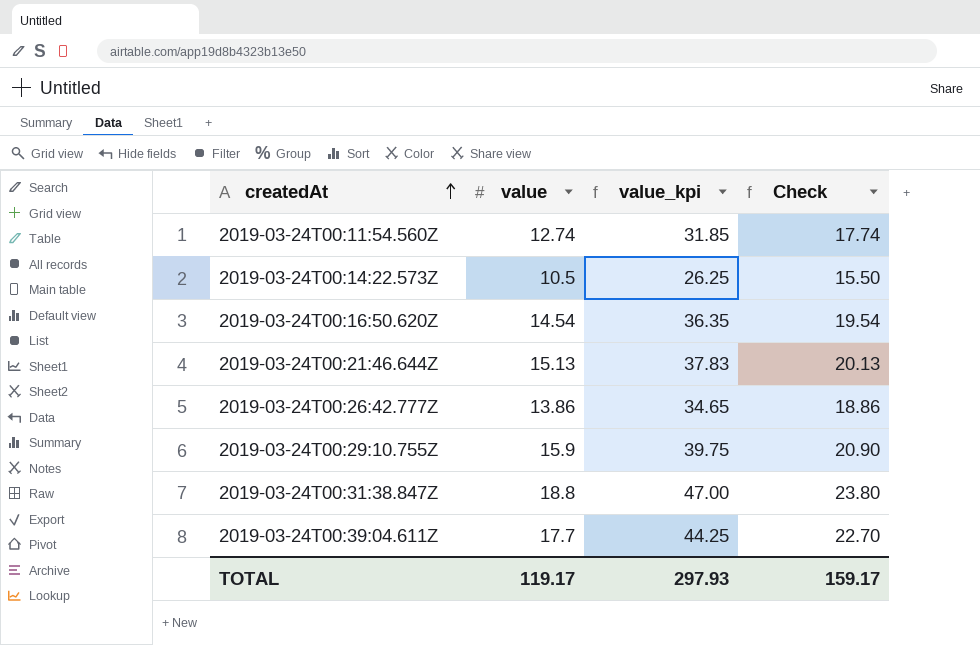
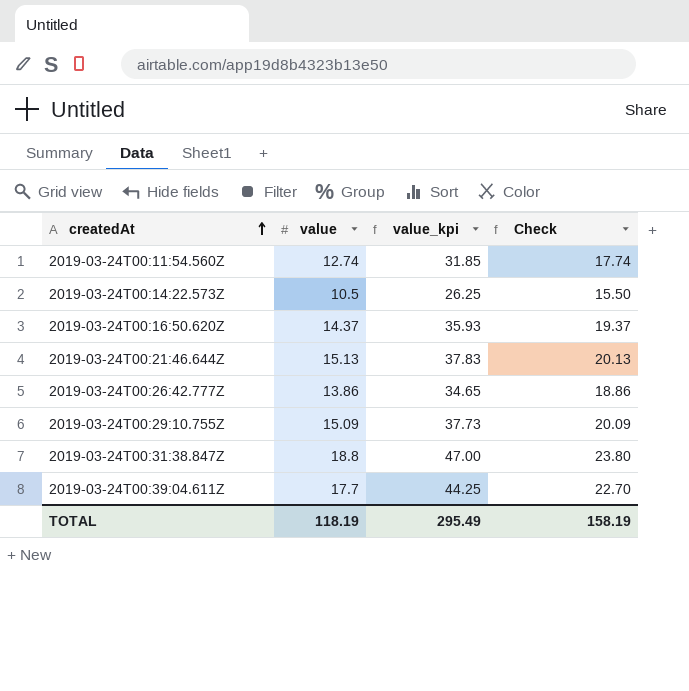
2019-03-24T00:16:50.620Z | value: 14.54 -> 14.37
2019-03-24T00:16:50.620Z | value_kpi: 36.35 -> 35.93
2019-03-24T00:16:50.620Z | Check: 19.54 -> 19.37
2019-03-24T00:29:10.755Z | value: 15.9 -> 15.09
2019-03-24T00:29:10.755Z | value_kpi: 39.75 -> 37.73
2019-03-24T00:29:10.755Z | Check: 20.90 -> 20.09
TOTAL | value: 119.17 -> 118.19
TOTAL | value_kpi: 297.93 -> 295.49
TOTAL | Check: 159.17 -> 158.19

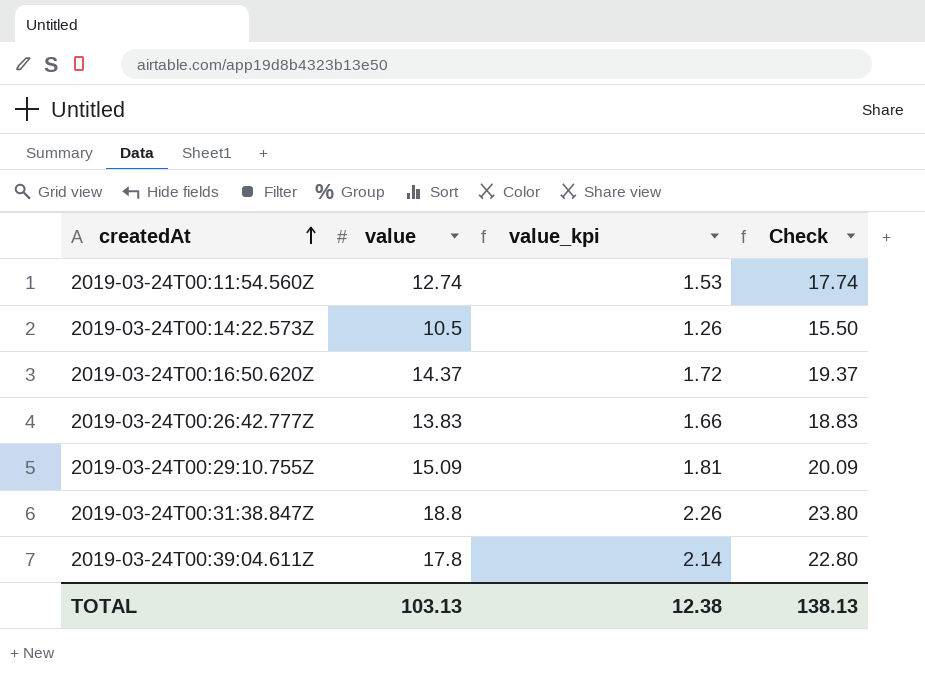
column value_kpi | formula: [value] * 2.5 -> [value] * 0.12
row 2019-03-24T00:21:46.644Z: 15.13 | 37.83 | 20.13 -> none
2019-03-24T00:26:42.777Z | value: 13.86 -> 13.83
2019-03-24T00:26:42.777Z | Check: 18.86 -> 18.83
2019-03-24T00:39:04.611Z | value: 17.7 -> 17.8
2019-03-24T00:39:04.611Z | Check: 22.70 -> 22.80
TOTAL | value: 118.19 -> 103.13
TOTAL | value_kpi: 295.49 -> 12.38
TOTAL | Check: 158.19 -> 138.13

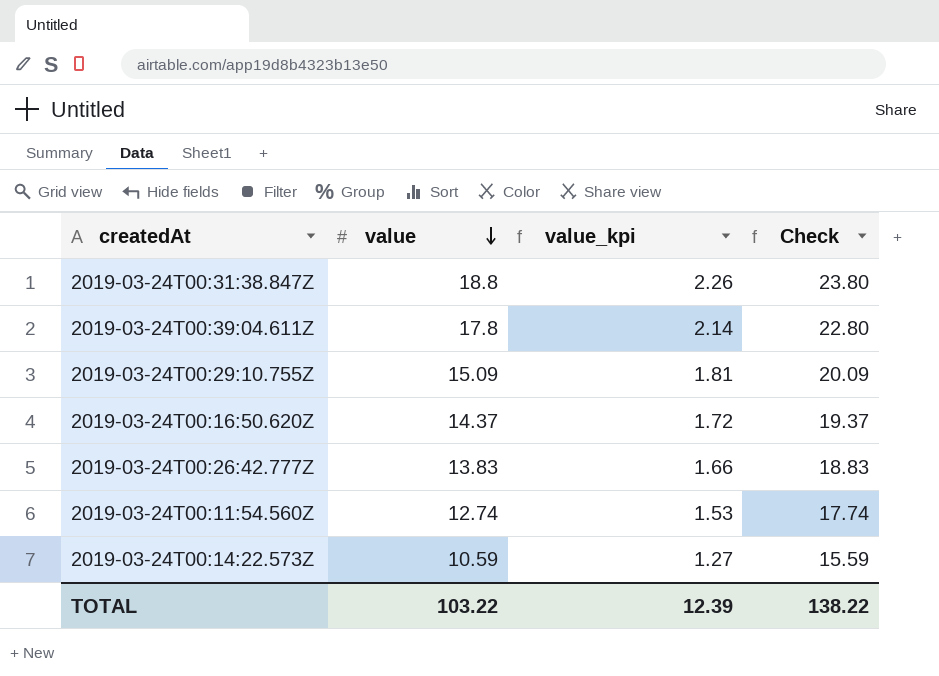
row order: createdAt ascending -> value descending
2019-03-24T00:14:22.573Z | value: 10.5 -> 10.59
2019-03-24T00:14:22.573Z | value_kpi: 1.26 -> 1.27
2019-03-24T00:14:22.573Z | Check: 15.50 -> 15.59
TOTAL | value: 103.13 -> 103.22
TOTAL | value_kpi: 12.38 -> 12.39
TOTAL | Check: 138.13 -> 138.22

